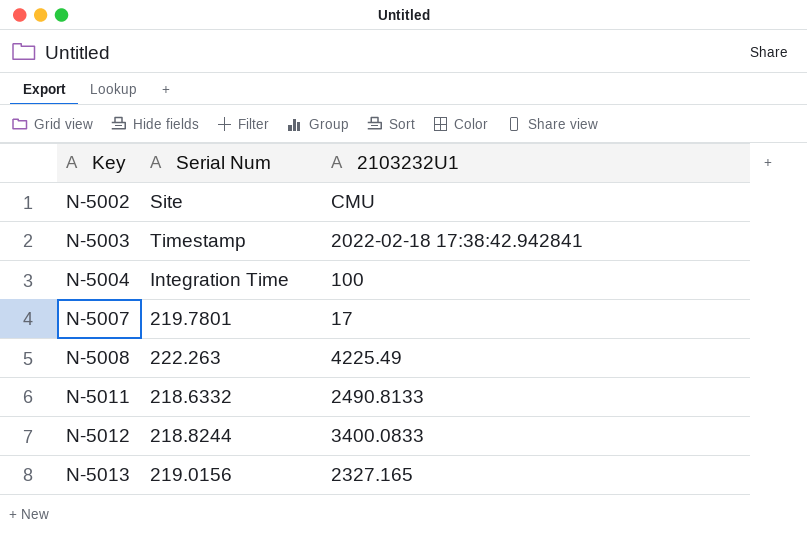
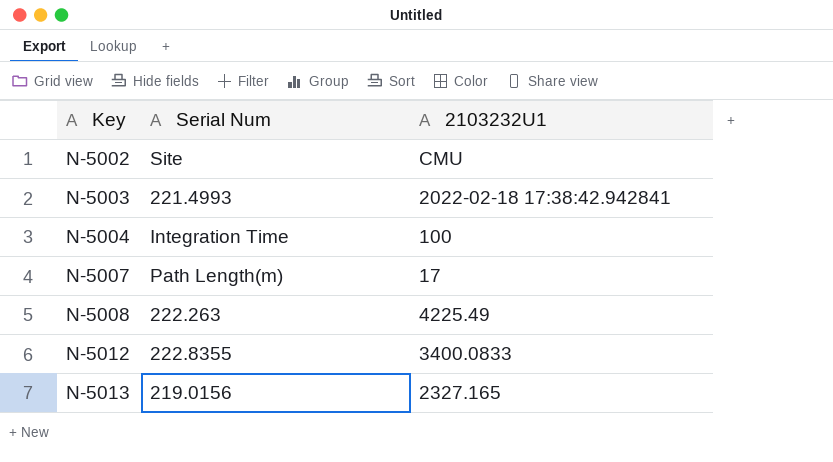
row N-5011: 218.6332 | 2490.8133 -> none
N-5003 | Serial Num: Timestamp -> 221.4993
N-5007 | Serial Num: 219.7801 -> Path Length(m)
N-5012 | Serial Num: 218.8244 -> 222.8355

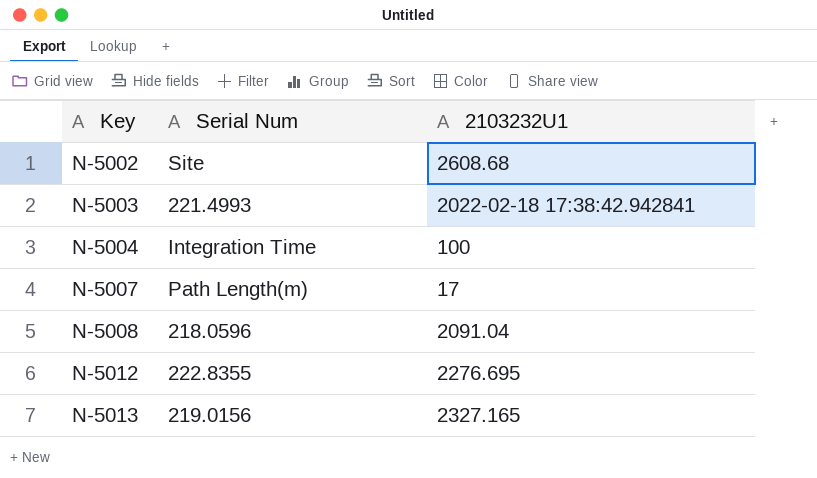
N-5002 | 2103232U1: CMU -> 2608.68
N-5008 | Serial Num: 222.263 -> 218.0596
N-5008 | 2103232U1: 4225.49 -> 2091.04
N-5012 | 2103232U1: 3400.0833 -> 2276.695

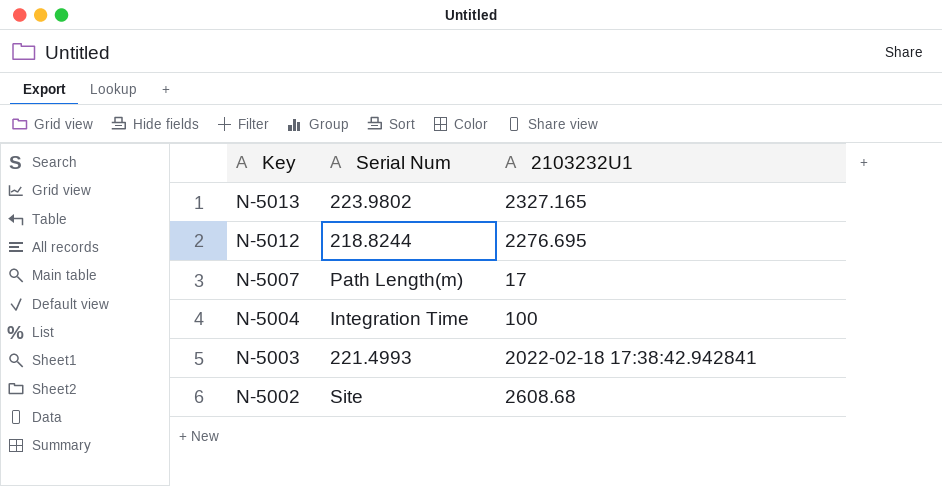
row order: Key ascending -> Key descending
row N-5008: 218.0596 | 2091.04 -> none
N-5013 | Serial Num: 219.0156 -> 223.9802
N-5012 | Serial Num: 222.8355 -> 218.8244

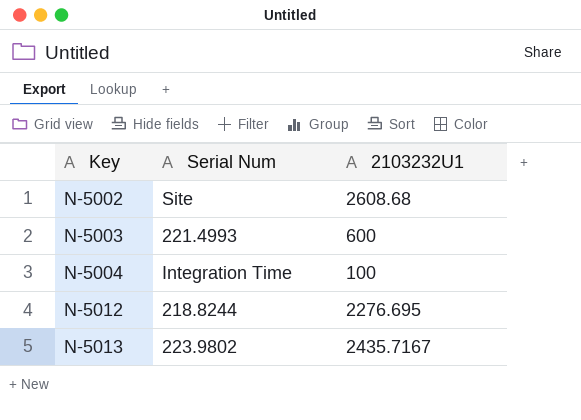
row order: Key descending -> Key ascending
row N-5007: Path Length(m) | 17 -> none
N-5003 | 2103232U1: 2022-02-18 17:38:42.942841 -> 600
N-5013 | 2103232U1: 2327.165 -> 2435.7167

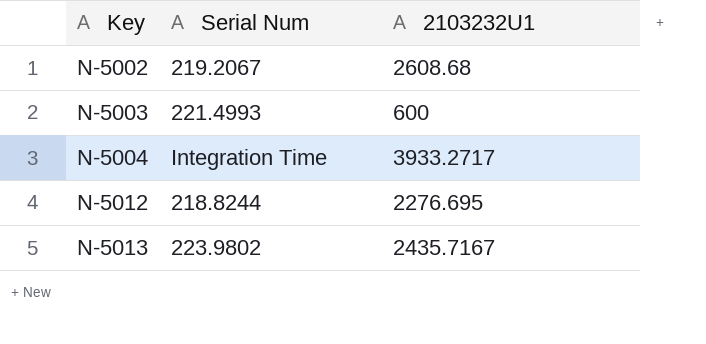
N-5002 | Serial Num: Site -> 219.2067
N-5004 | 2103232U1: 100 -> 3933.2717

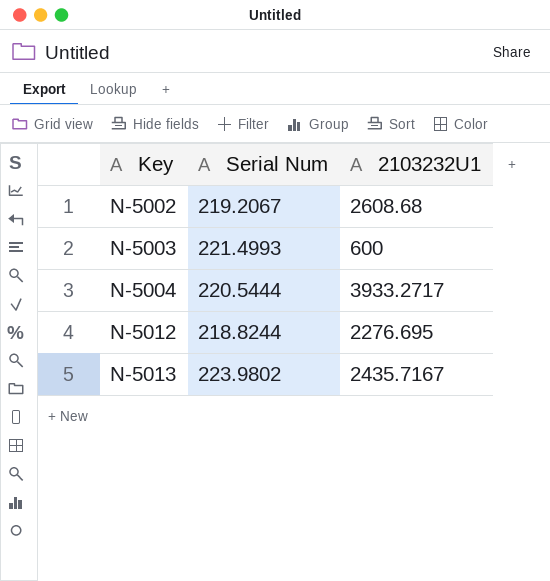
N-5004 | Serial Num: Integration Time -> 220.5444

